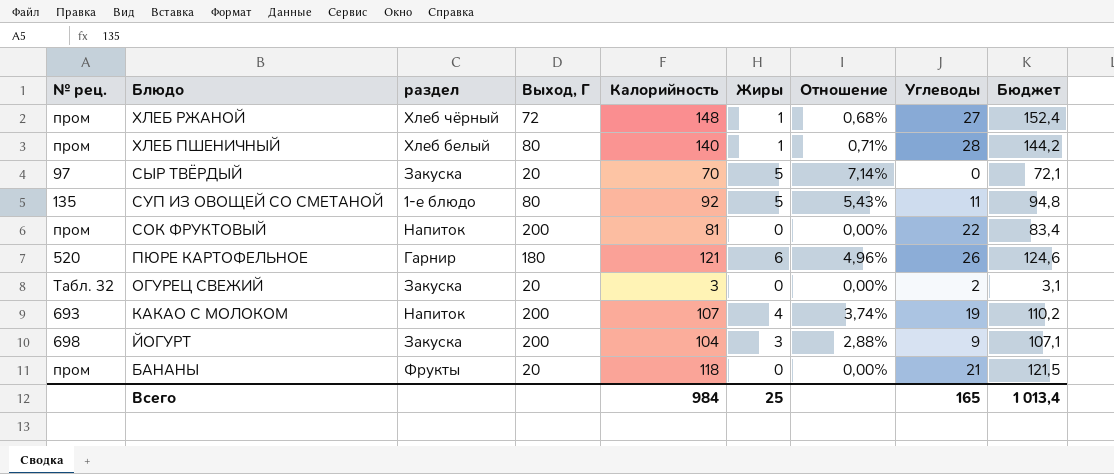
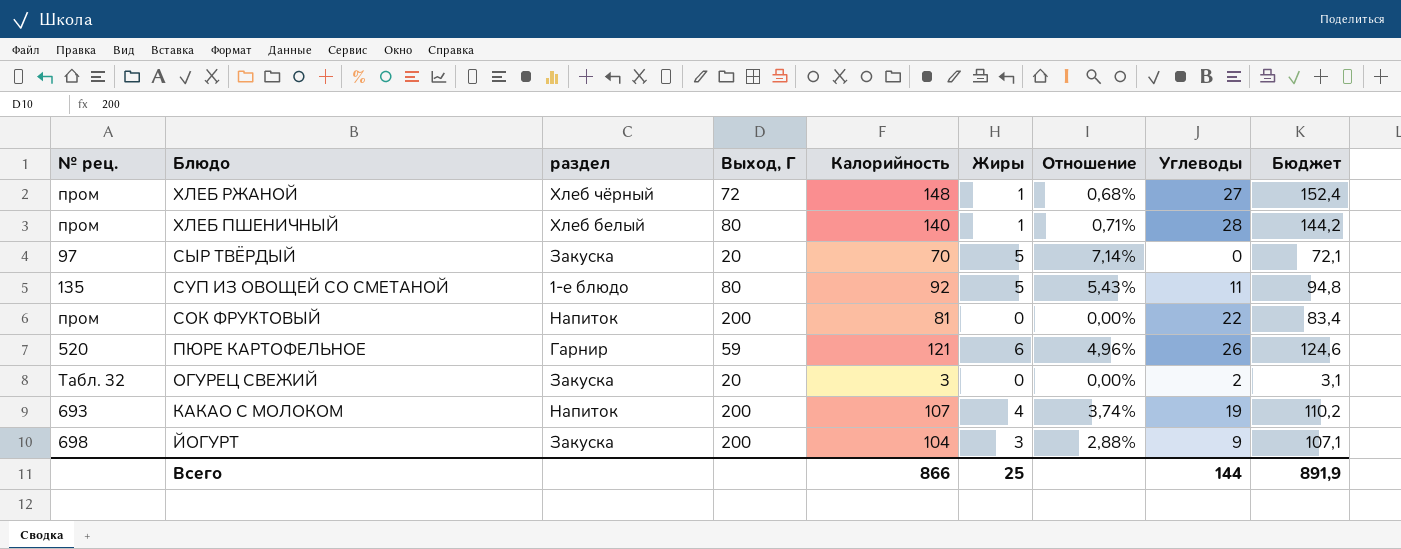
row БАНАНЫ: пром | Фрукты | 20 | 118 | 0 | 0,00% | 21 | 121,5 -> none
ПЮРЕ КАРТОФЕЛЬНОЕ | Выход, Г: 180 -> 59
Всего | Калорийность: 984 -> 866
Всего | Углеводы: 165 -> 144
Всего | Бюджет: 1 013,4 -> 891,9

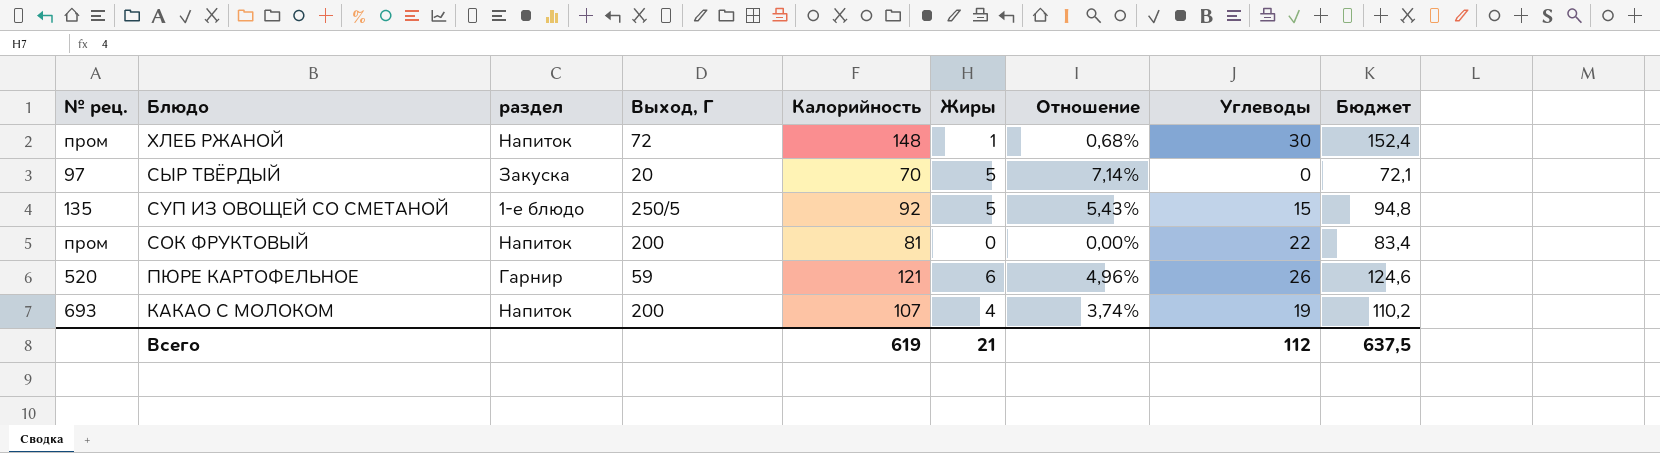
row ХЛЕБ ПШЕНИЧНЫЙ: пром | Хлеб белый | 80 | 140 | 1 | 0,71% | 28 | 144,2 -> none
row ОГУРЕЦ СВЕЖИЙ: Табл. 32 | Закуска | 20 | 3 | 0 | 0,00% | 2 | 3,1 -> none
row ЙОГУРТ: 698 | Закуска | 200 | 104 | 3 | 2,88% | 9 | 107,1 -> none
ХЛЕБ РЖАНОЙ | раздел: Хлеб чёрный -> Напиток
ХЛЕБ РЖАНОЙ | Углеводы: 27 -> 30
СУП ИЗ ОВОЩЕЙ СО СМЕТАНОЙ | Выход, Г: 80 -> 250/5
СУП ИЗ ОВОЩЕЙ СО СМЕТАНОЙ | Углеводы: 11 -> 15
Всего | Калорийность: 866 -> 619
Всего | Жиры: 25 -> 21
Всего | Углеводы: 144 -> 112
Всего | Бюджет: 891,9 -> 637,5

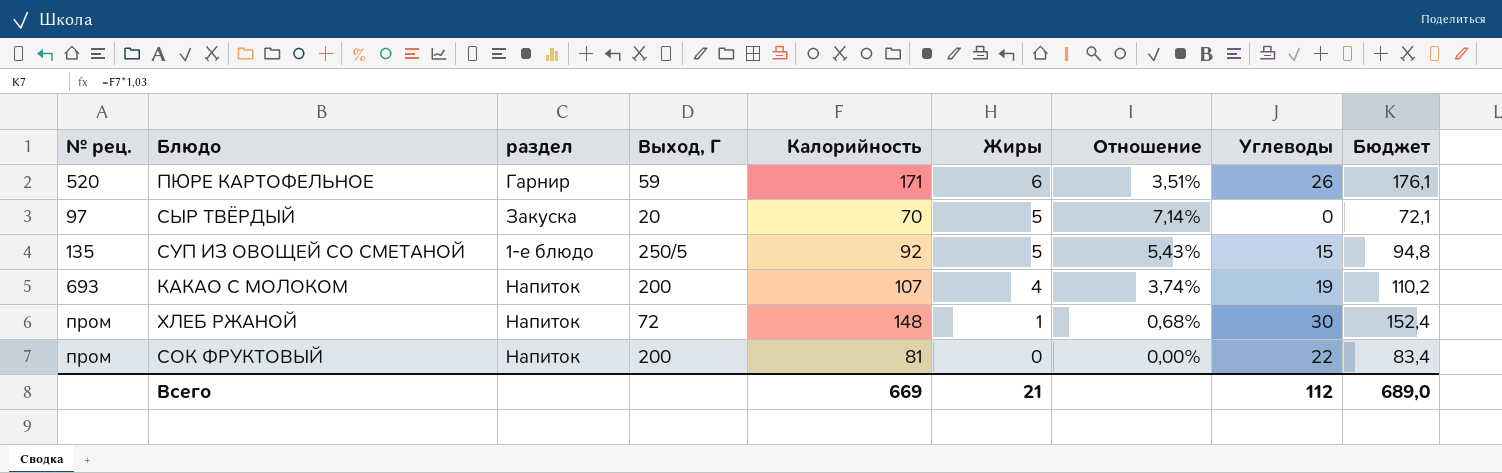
row order: Блюдо descending -> Жиры descending
ПЮРЕ КАРТОФЕЛЬНОЕ | Калорийность: 121 -> 171
ПЮРЕ КАРТОФЕЛЬНОЕ | Отношение: 4,96% -> 3,51%
ПЮРЕ КАРТОФЕЛЬНОЕ | Бюджет: 124,6 -> 176,1
Всего | Калорийность: 619 -> 669
Всего | Бюджет: 637,5 -> 689,0

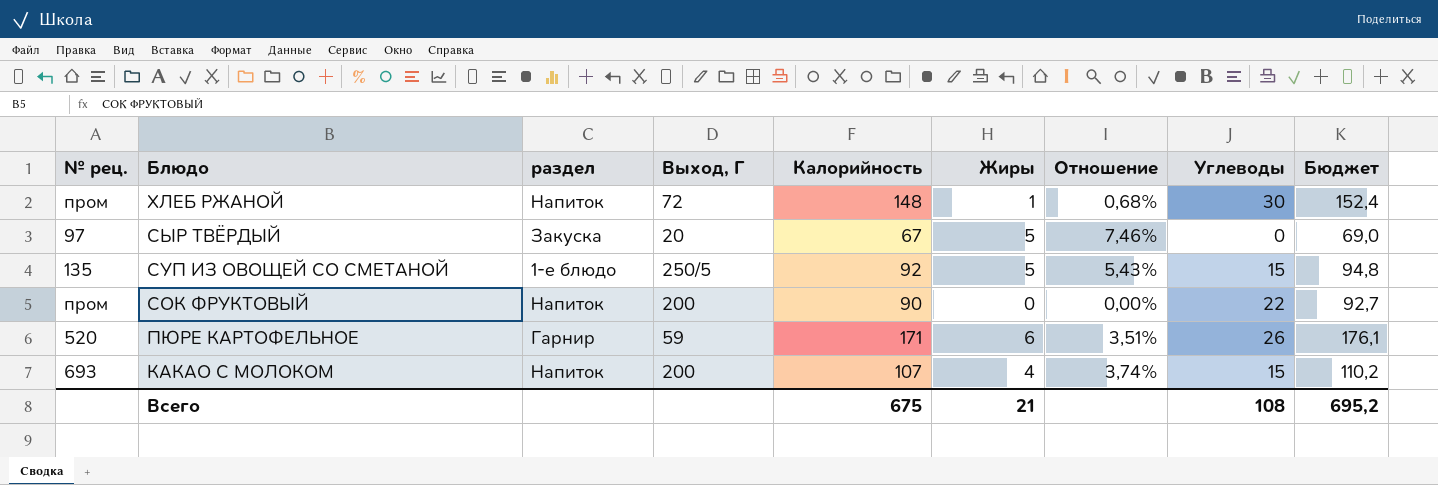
row order: Жиры descending -> Блюдо descending
СЫР ТВЁРДЫЙ | Калорийность: 70 -> 67
СЫР ТВЁРДЫЙ | Отношение: 7,14% -> 7,46%
СЫР ТВЁРДЫЙ | Бюджет: 72,1 -> 69,0
СОК ФРУКТОВЫЙ | Калорийность: 81 -> 90
СОК ФРУКТОВЫЙ | Бюджет: 83,4 -> 92,7
КАКАО С МОЛОКОМ | Углеводы: 19 -> 15
Всего | Калорийность: 669 -> 675
Всего | Углеводы: 112 -> 108
Всего | Бюджет: 689,0 -> 695,2

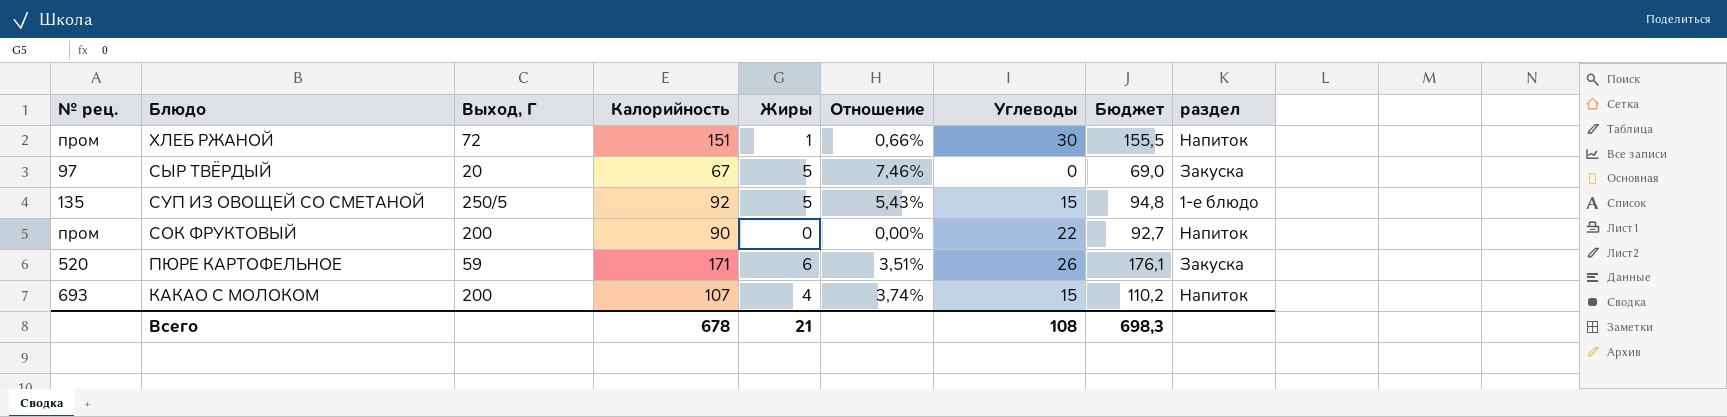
column раздел | position: 3 -> 9
ХЛЕБ РЖАНОЙ | Калорийность: 148 -> 151
ХЛЕБ РЖАНОЙ | Отношение: 0,68% -> 0,66%
ХЛЕБ РЖАНОЙ | Бюджет: 152,4 -> 155,5
ПЮРЕ КАРТОФЕЛЬНОЕ | раздел: Гарнир -> Закуска
Всего | Калорийность: 675 -> 678
Всего | Бюджет: 695,2 -> 698,3

